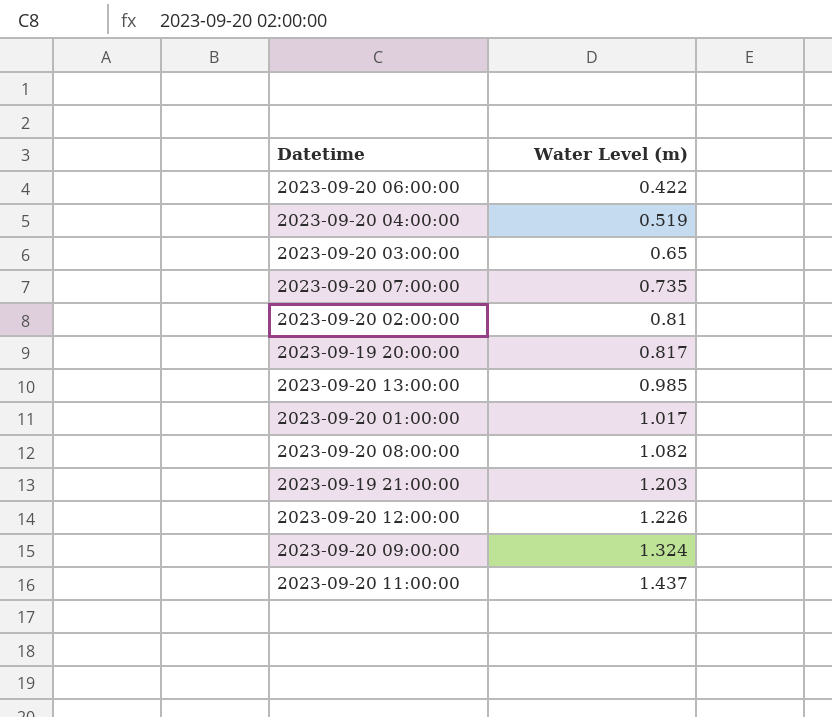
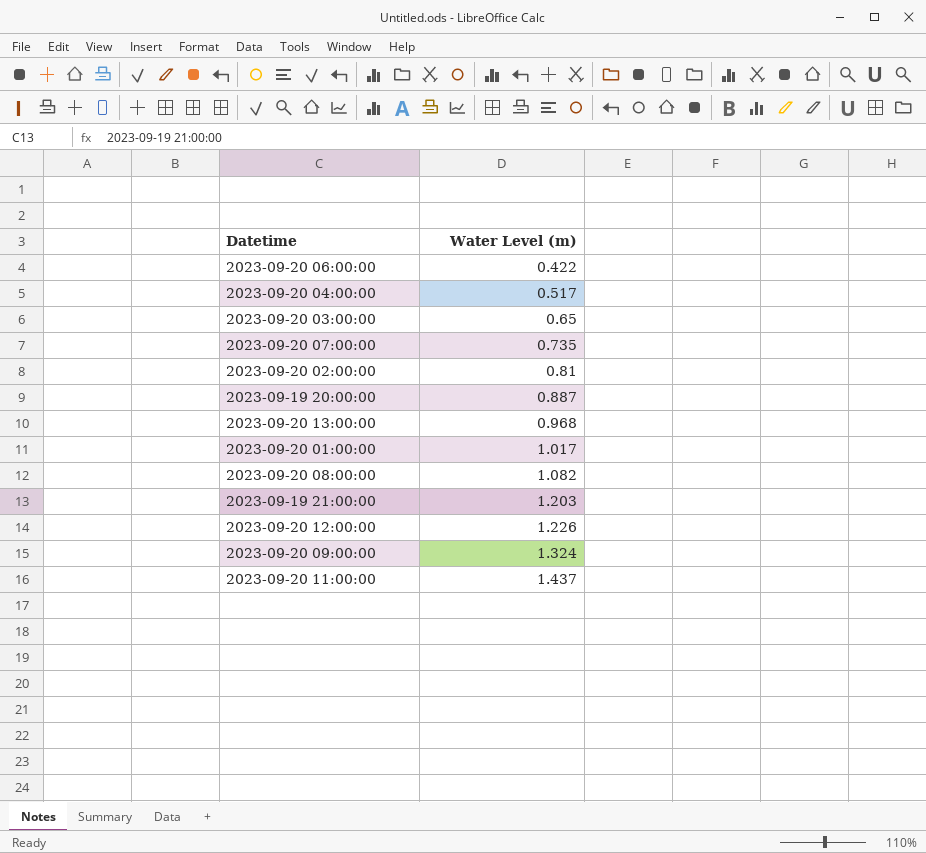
2023-09-20 04:00:00 | Water Level (m): 0.519 -> 0.517
2023-09-19 20:00:00 | Water Level (m): 0.817 -> 0.887
2023-09-20 13:00:00 | Water Level (m): 0.985 -> 0.968

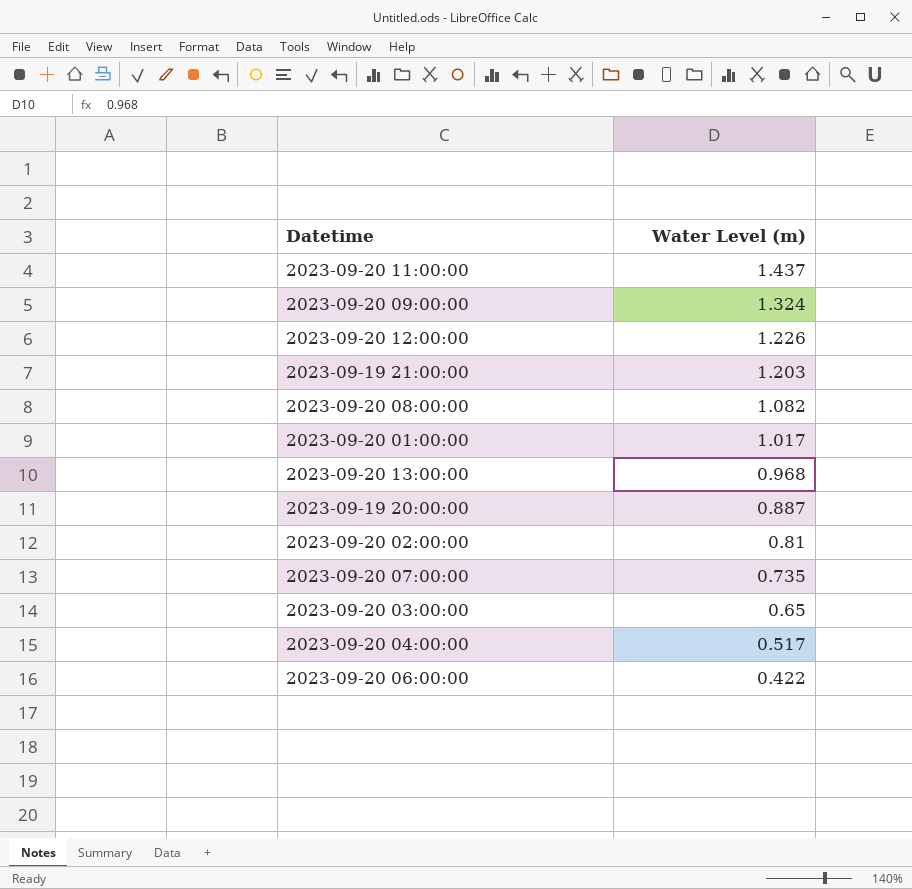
row order: Water Level (m) ascending -> Water Level (m) descending

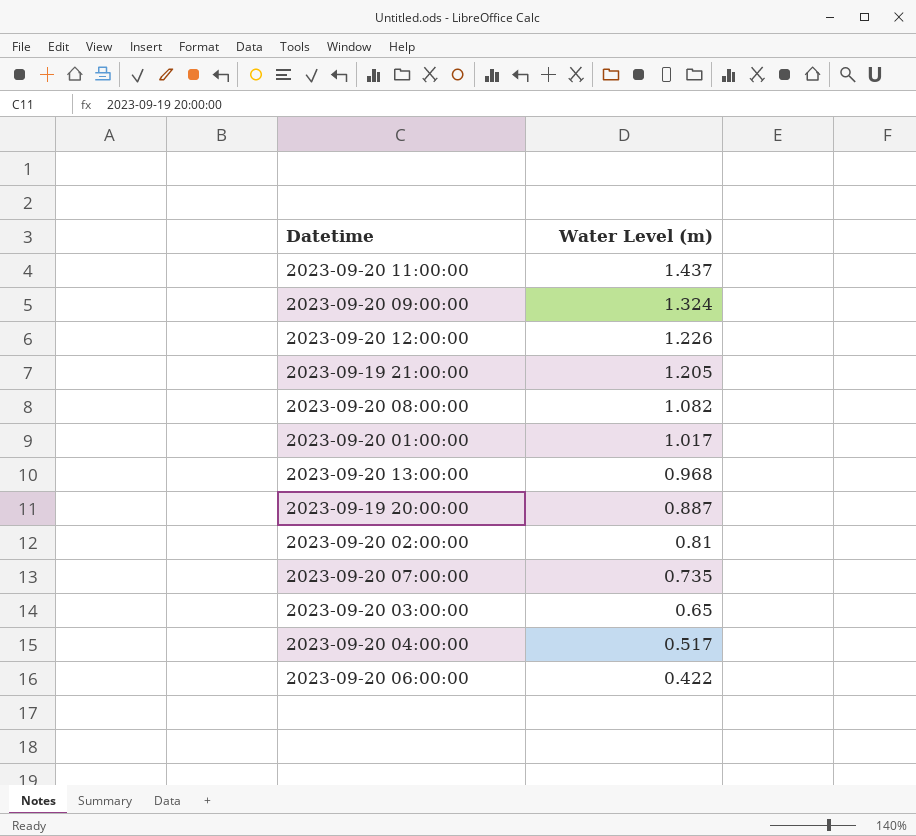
2023-09-19 21:00:00 | Water Level (m): 1.203 -> 1.205

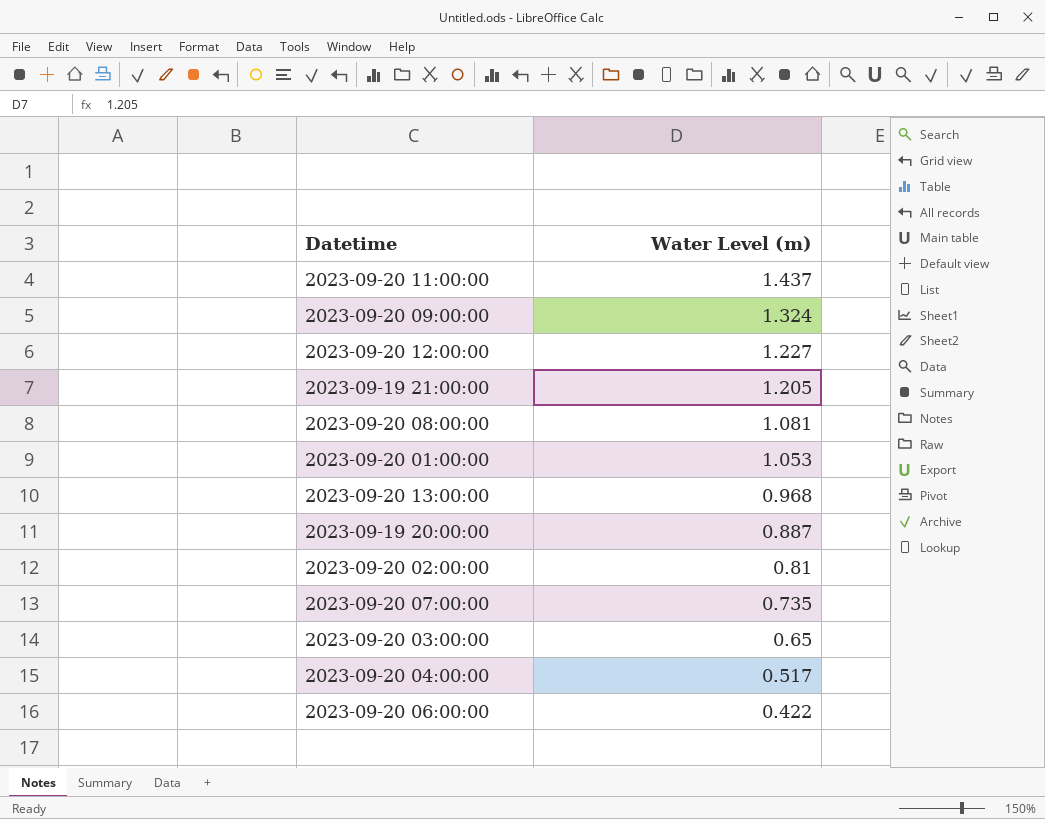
2023-09-20 12:00:00 | Water Level (m): 1.226 -> 1.227
2023-09-20 08:00:00 | Water Level (m): 1.082 -> 1.081
2023-09-20 01:00:00 | Water Level (m): 1.017 -> 1.053

